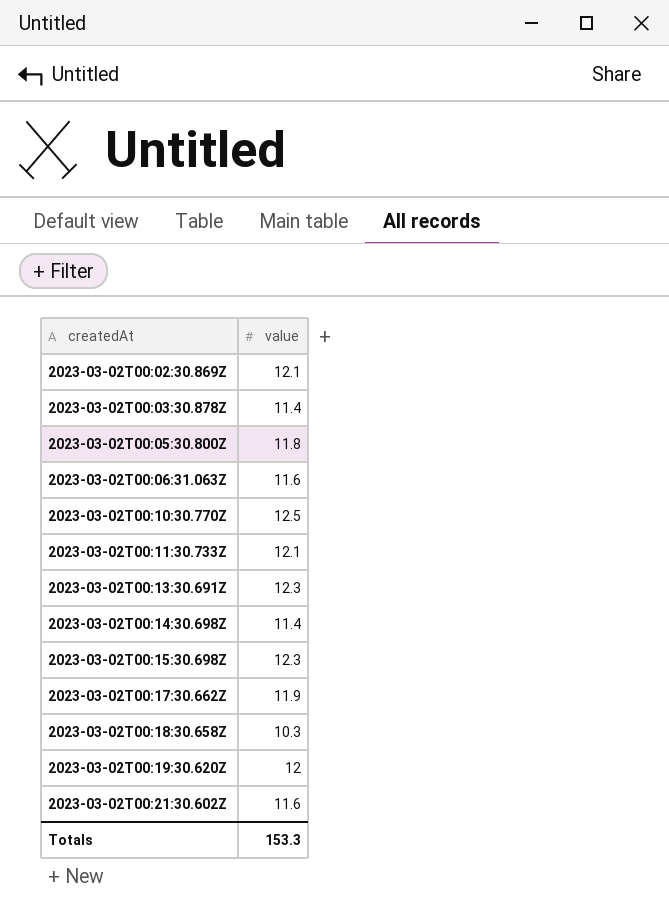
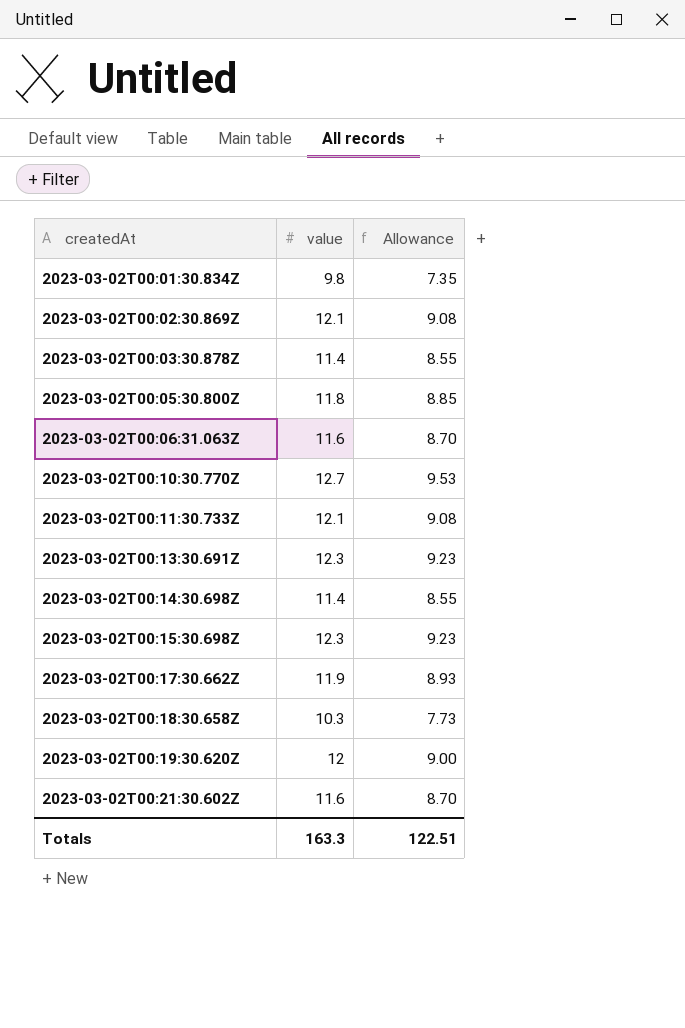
column Allowance | formula: none -> [value] * 0.75
row 2023-03-02T00:01:30.834Z: none -> 9.8 | 7.35
2023-03-02T00:10:30.770Z | value: 12.5 -> 12.7
Totals | value: 153.3 -> 163.3

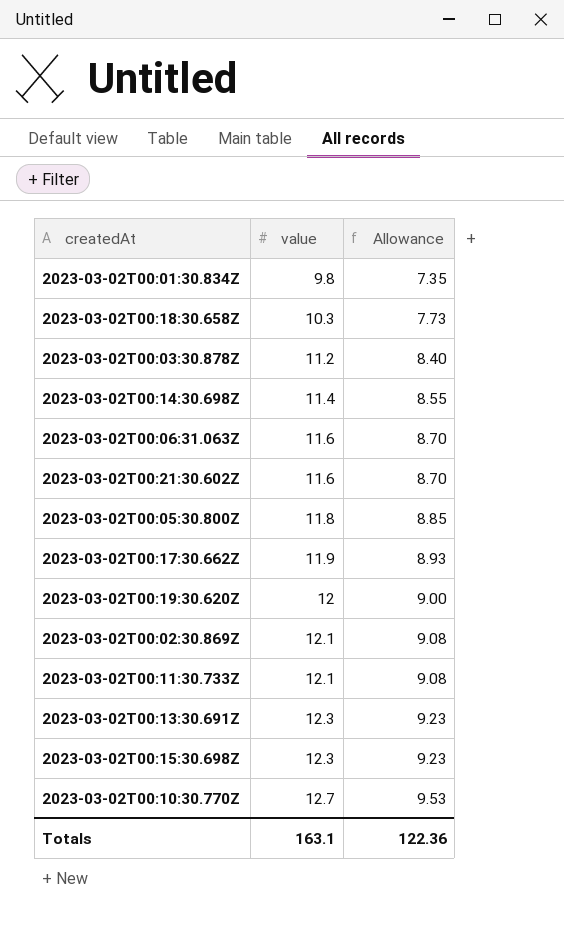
row order: createdAt ascending -> value ascending
2023-03-02T00:03:30.878Z | value: 11.4 -> 11.2
2023-03-02T00:03:30.878Z | Allowance: 8.55 -> 8.40
Totals | value: 163.3 -> 163.1
Totals | Allowance: 122.51 -> 122.36

